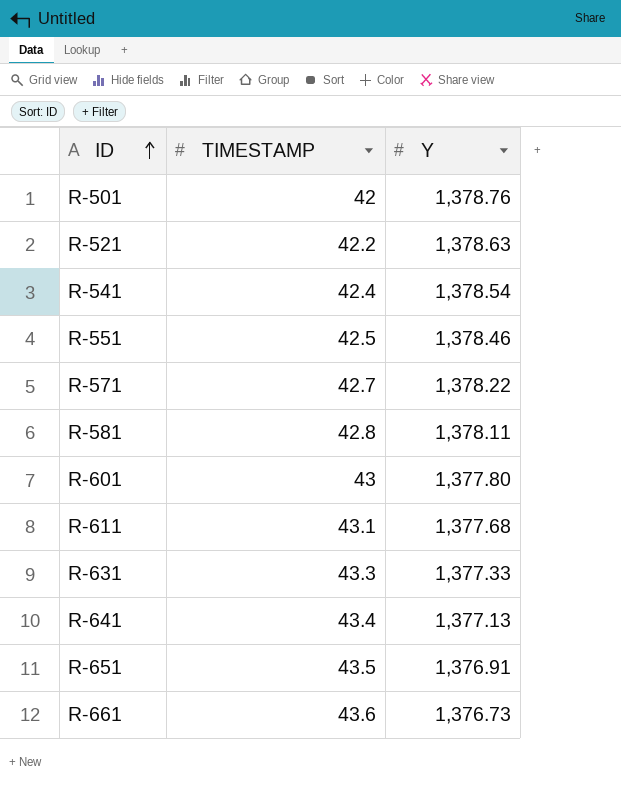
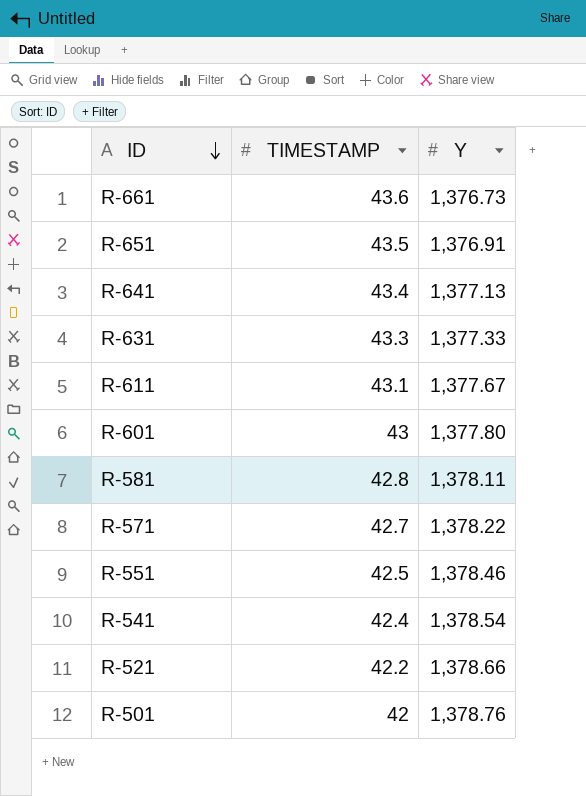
row order: ID ascending -> ID descending
R-611 | Y: 1,377.68 -> 1,377.67
R-521 | Y: 1,378.63 -> 1,378.66

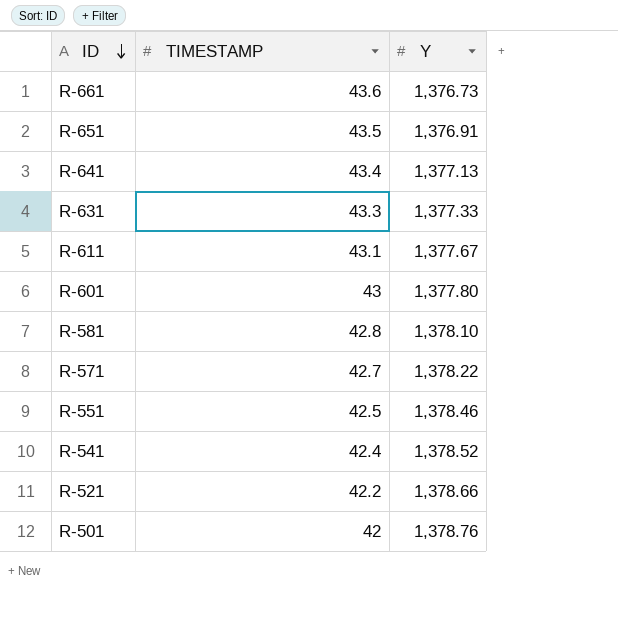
R-581 | Y: 1,378.11 -> 1,378.10
R-541 | Y: 1,378.54 -> 1,378.52

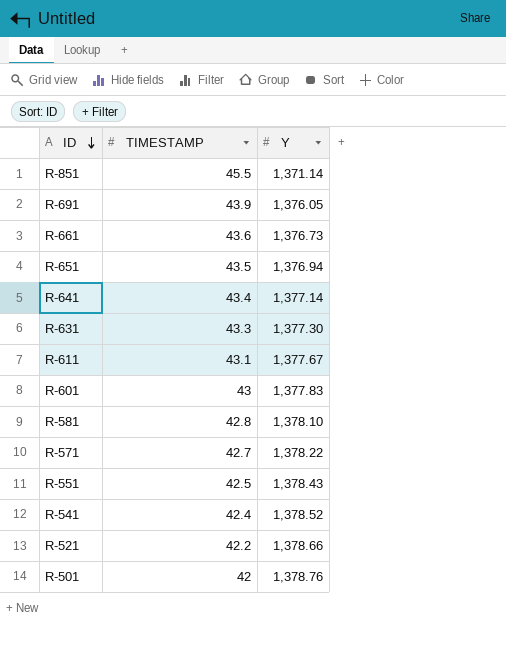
row R-851: none -> 45.5 | 1,371.14
row R-691: none -> 43.9 | 1,376.05
R-651 | Y: 1,376.91 -> 1,376.94
R-641 | Y: 1,377.13 -> 1,377.14
R-631 | Y: 1,377.33 -> 1,377.30
R-601 | Y: 1,377.80 -> 1,377.83
R-551 | Y: 1,378.46 -> 1,378.43

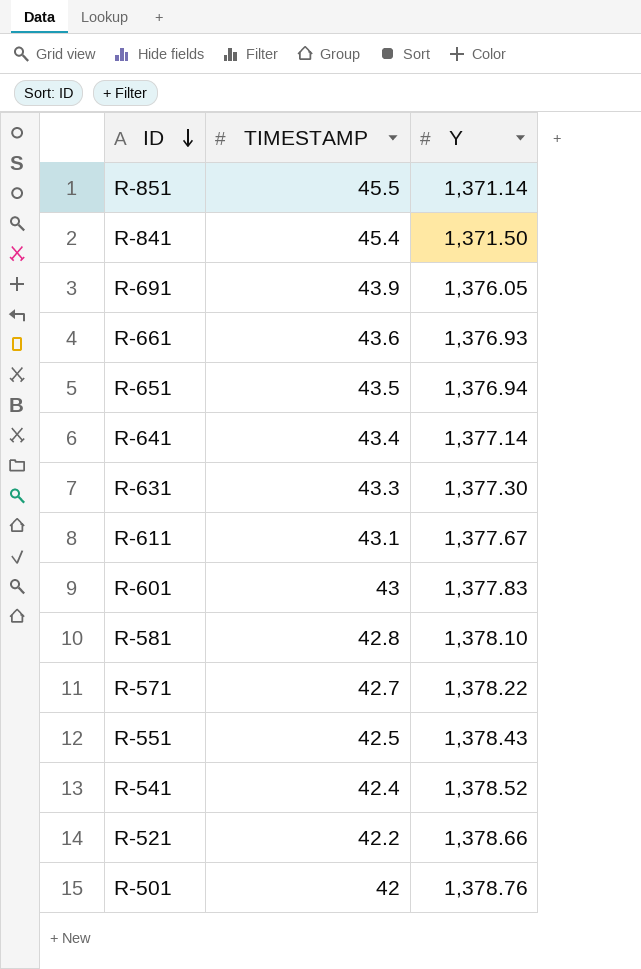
row R-841: none -> 45.4 | 1,371.50
R-661 | Y: 1,376.73 -> 1,376.93

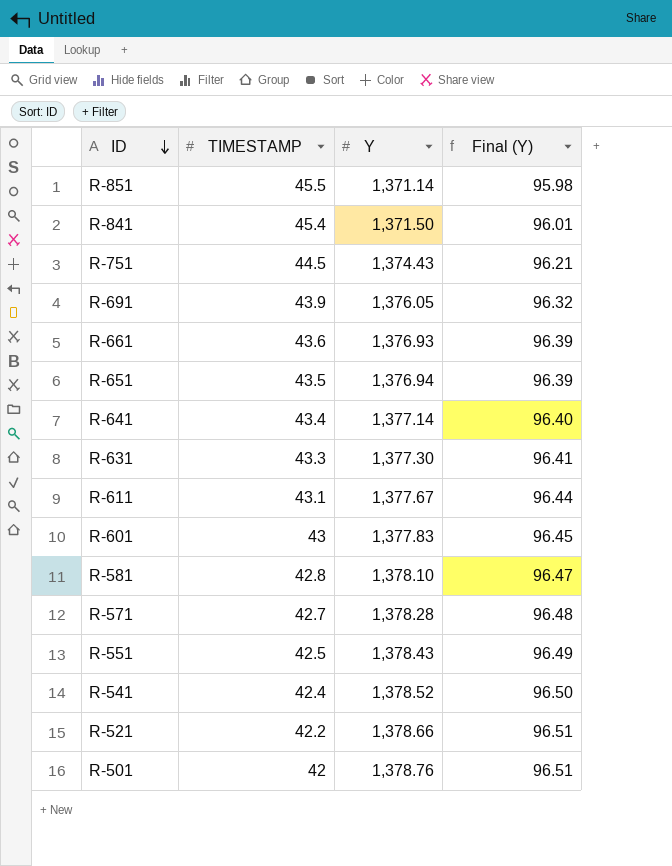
column Final (Y) | formula: none -> [Y] * 0.07
row R-751: none -> 44.5 | 1,374.43 | 96.21
R-571 | Y: 1,378.22 -> 1,378.28

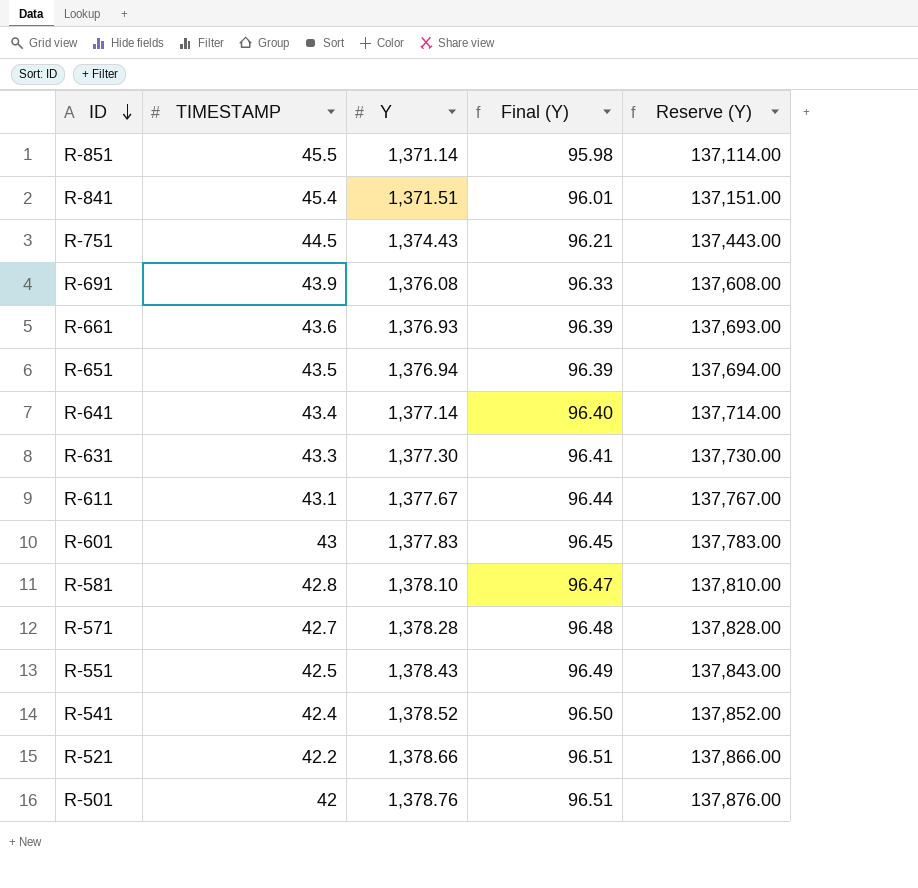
column Reserve (Y) | formula: none -> [Y] * 100
R-841 | Y: 1,371.50 -> 1,371.51
R-691 | Y: 1,376.05 -> 1,376.08
R-691 | Final (Y): 96.32 -> 96.33

